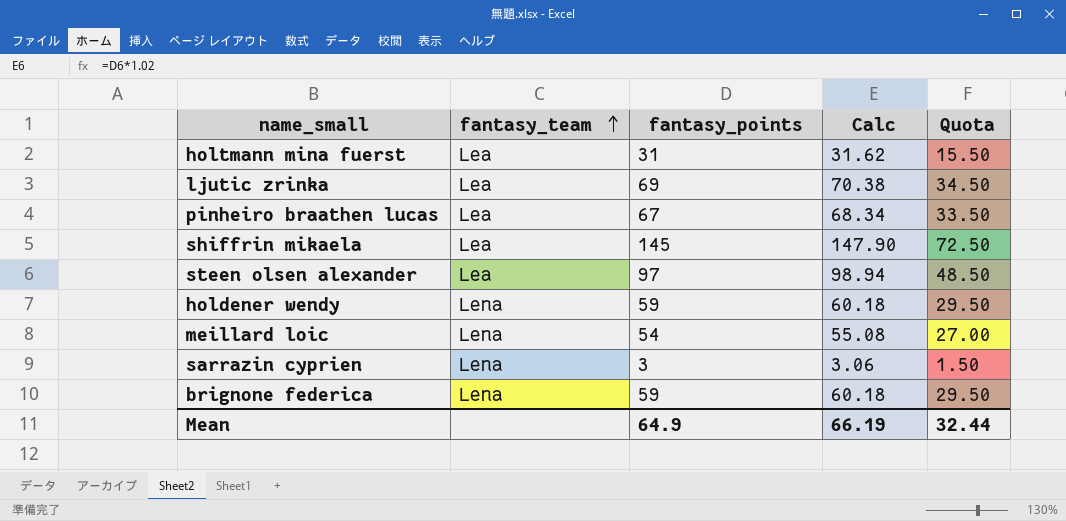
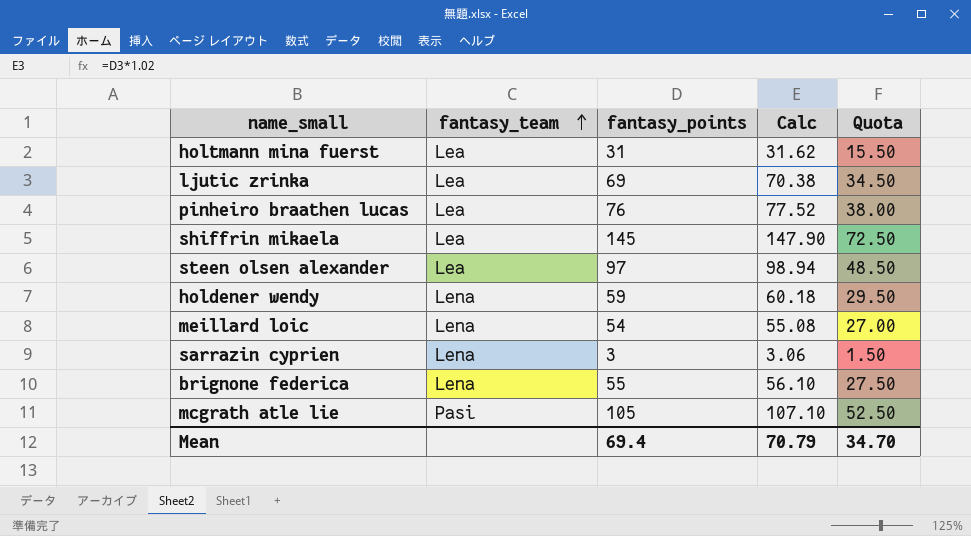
pinheiro braathen lucas | fantasy_points: 67 -> 76
pinheiro braathen lucas | Calc: 68.34 -> 77.52
pinheiro braathen lucas | Quota: 33.50 -> 38.00
brignone federica | fantasy_points: 59 -> 55
brignone federica | Calc: 60.18 -> 56.10
brignone federica | Quota: 29.50 -> 27.50
row mcgrath atle lie: none -> Pasi | 105 | 107.10 | 52.50
Mean | fantasy_points: 64.9 -> 69.4
Mean | Calc: 66.19 -> 70.79
Mean | Quota: 32.44 -> 34.70

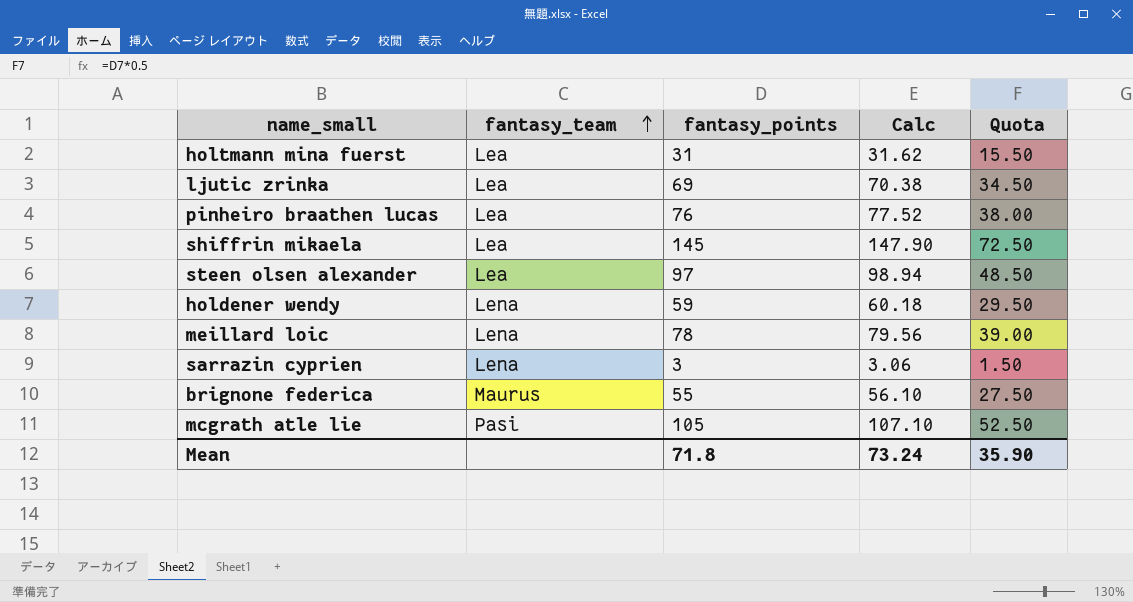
meillard loic | fantasy_points: 54 -> 78
meillard loic | Calc: 55.08 -> 79.56
meillard loic | Quota: 27.00 -> 39.00
brignone federica | fantasy_team: Lena -> Maurus
Mean | fantasy_points: 69.4 -> 71.8
Mean | Calc: 70.79 -> 73.24
Mean | Quota: 34.70 -> 35.90

